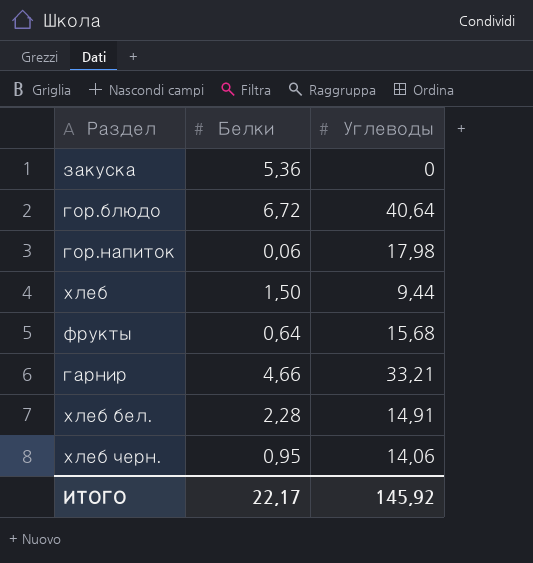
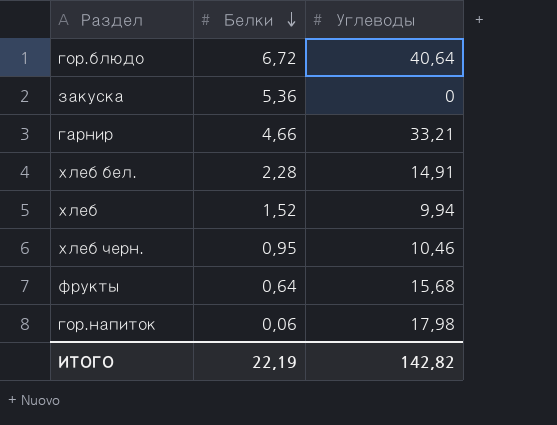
row order: none -> Белки descending
хлеб | Белки: 1,50 -> 1,52
хлеб | Углеводы: 9,44 -> 9,94
хлеб черн. | Углеводы: 14,06 -> 10,46
ИТОГО | Белки: 22,17 -> 22,19
ИТОГО | Углеводы: 145,92 -> 142,82

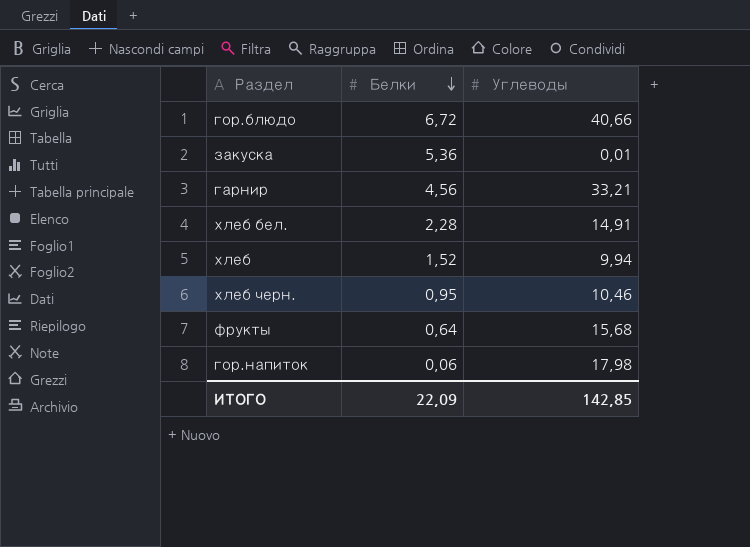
гор.блюдо | Углеводы: 40,64 -> 40,66
закуска | Углеводы: 0 -> 0,01
гарнир | Белки: 4,66 -> 4,56
ИТОГО | Белки: 22,19 -> 22,09
ИТОГО | Углеводы: 142,82 -> 142,85

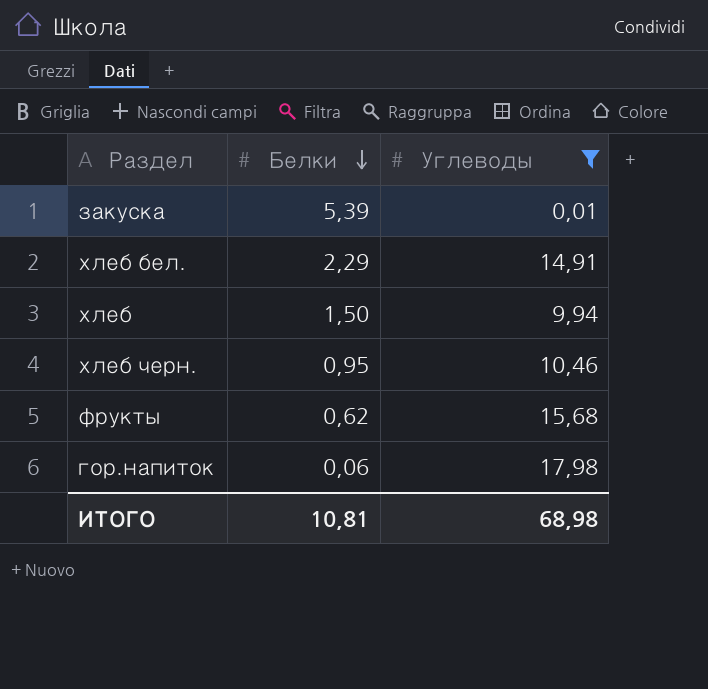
filter: none -> Углеводы <= 17,98
закуска | Белки: 5,36 -> 5,39
хлеб бел. | Белки: 2,28 -> 2,29
хлеб | Белки: 1,52 -> 1,50
фрукты | Белки: 0,64 -> 0,62
ИТОГО | Белки: 22,09 -> 10,81
ИТОГО | Углеводы: 142,85 -> 68,98

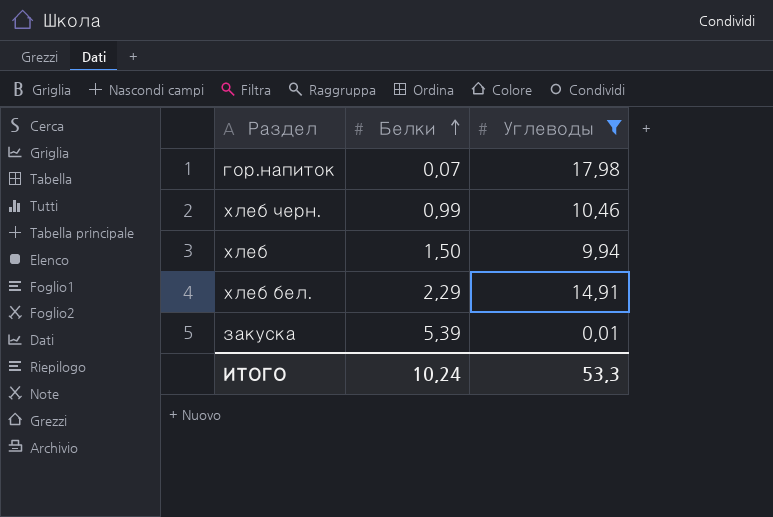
row order: Белки descending -> Белки ascending
row фрукты: 0,62 | 15,68 -> none
гор.напиток | Белки: 0,06 -> 0,07
хлеб черн. | Белки: 0,95 -> 0,99
ИТОГО | Белки: 10,81 -> 10,24
ИТОГО | Углеводы: 68,98 -> 53,3

